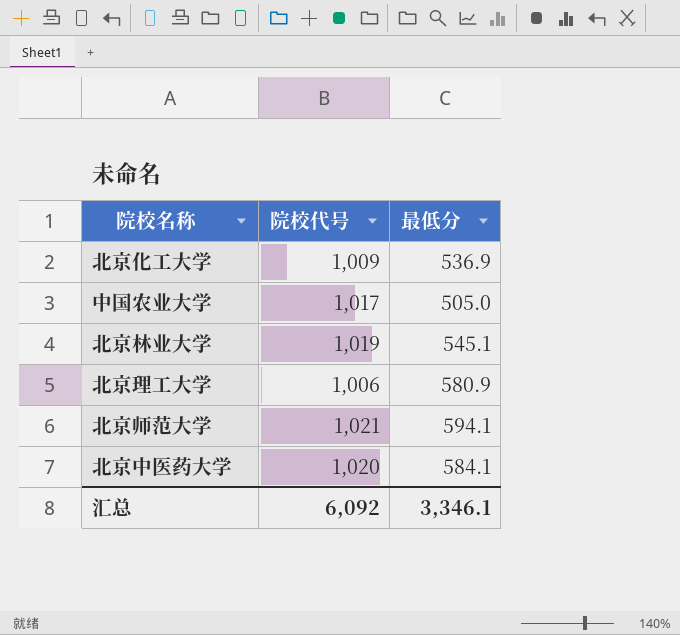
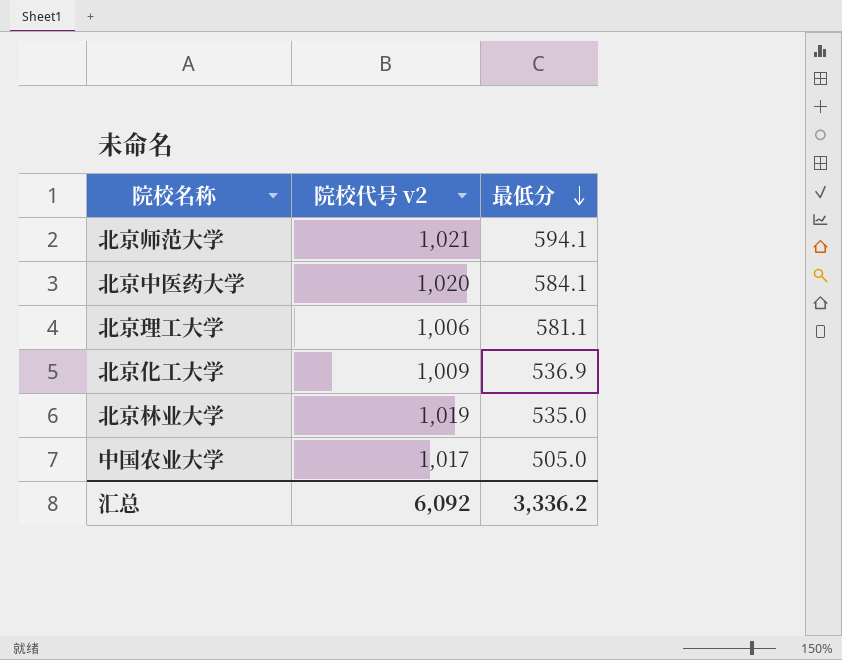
row order: none -> 最低分 descending
column name: 院校代号 -> 院校代号 v2
北京理工大学 | 最低分: 580.9 -> 581.1
北京林业大学 | 最低分: 545.1 -> 535.0
汇总 | 最低分: 3,346.1 -> 3,336.2

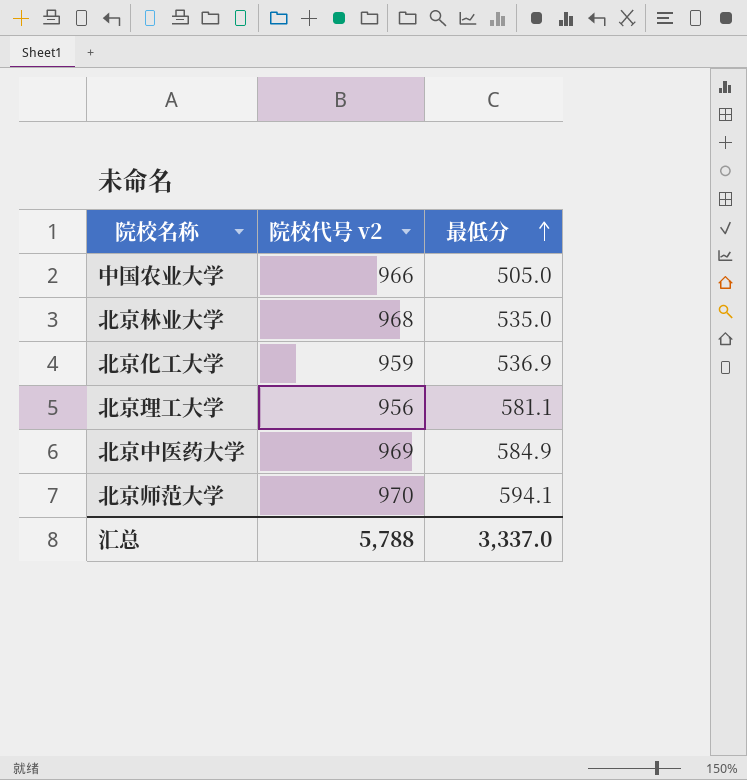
row order: 最低分 descending -> 最低分 ascending
中国农业大学 | 院校代号 v2: 1,017 -> 966
北京林业大学 | 院校代号 v2: 1,019 -> 968
北京化工大学 | 院校代号 v2: 1,009 -> 959
北京理工大学 | 院校代号 v2: 1,006 -> 956
北京中医药大学 | 院校代号 v2: 1,020 -> 969
北京中医药大学 | 最低分: 584.1 -> 584.9
北京师范大学 | 院校代号 v2: 1,021 -> 970
汇总 | 院校代号 v2: 6,092 -> 5,788
汇总 | 最低分: 3,336.2 -> 3,337.0

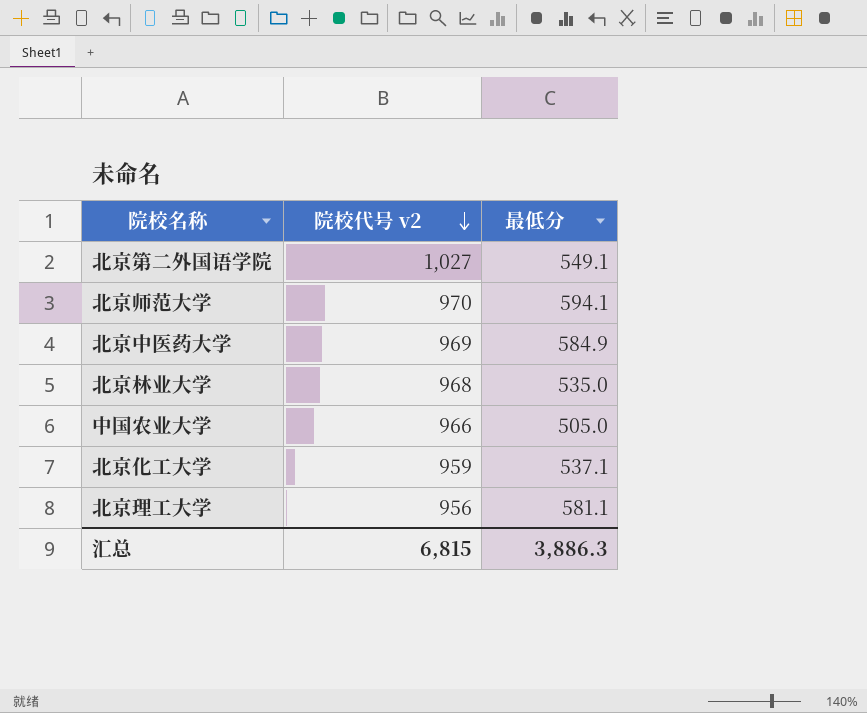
row order: 最低分 ascending -> 院校代号 v2 descending
row 北京第二外国语学院: none -> 1,027 | 549.1
北京化工大学 | 最低分: 536.9 -> 537.1
汇总 | 院校代号 v2: 5,788 -> 6,815
汇总 | 最低分: 3,337.0 -> 3,886.3

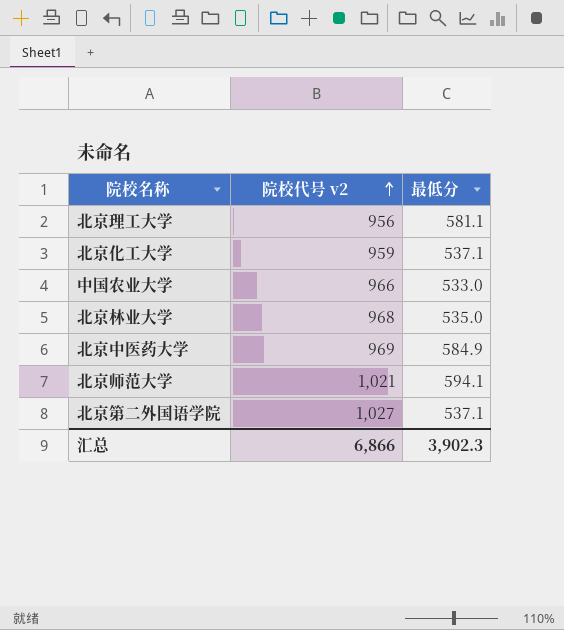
row order: 院校代号 v2 descending -> 院校代号 v2 ascending
中国农业大学 | 最低分: 505.0 -> 533.0
北京师范大学 | 院校代号 v2: 970 -> 1,021
北京第二外国语学院 | 最低分: 549.1 -> 537.1
汇总 | 院校代号 v2: 6,815 -> 6,866
汇总 | 最低分: 3,886.3 -> 3,902.3

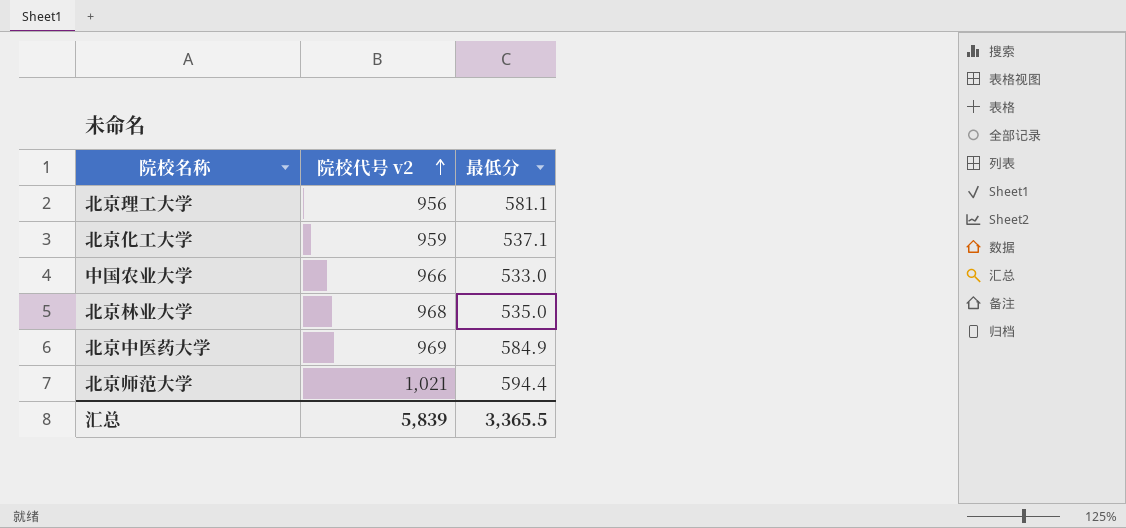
row 北京第二外国语学院: 1,027 | 537.1 -> none
北京师范大学 | 最低分: 594.1 -> 594.4
汇总 | 院校代号 v2: 6,866 -> 5,839
汇总 | 最低分: 3,902.3 -> 3,365.5

